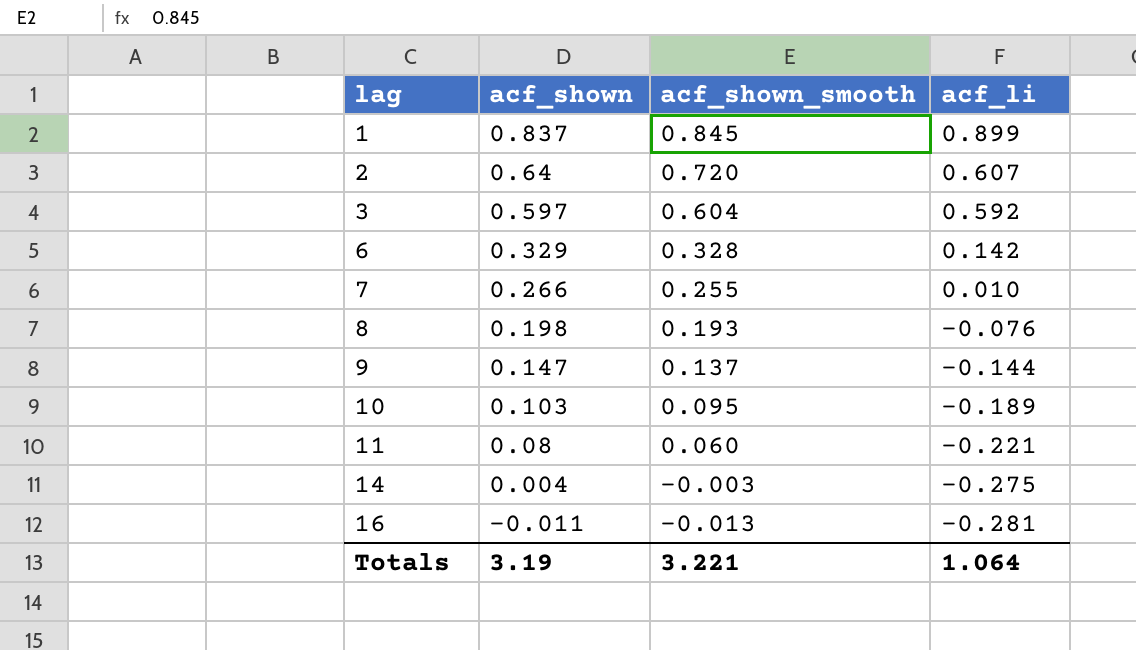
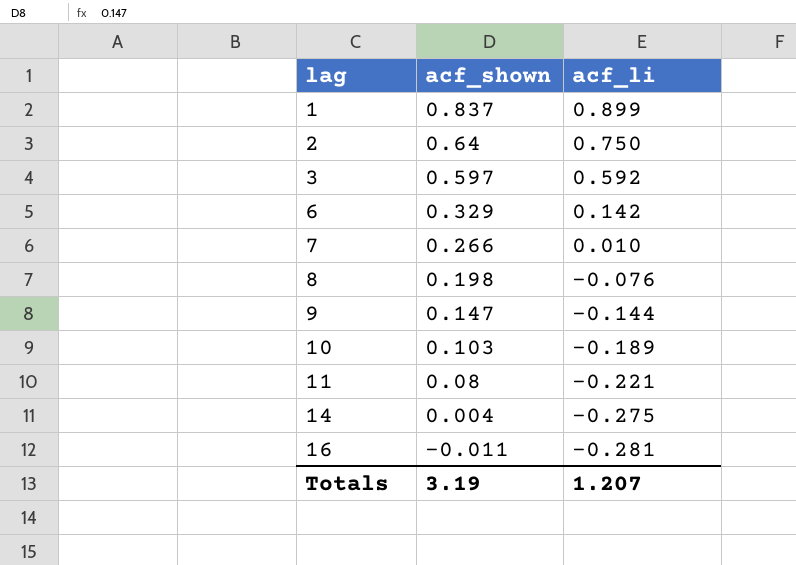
column acf_shown_smooth | position: 3 -> none
2 | acf_li: 0.607 -> 0.750
Totals | acf_li: 1.064 -> 1.207

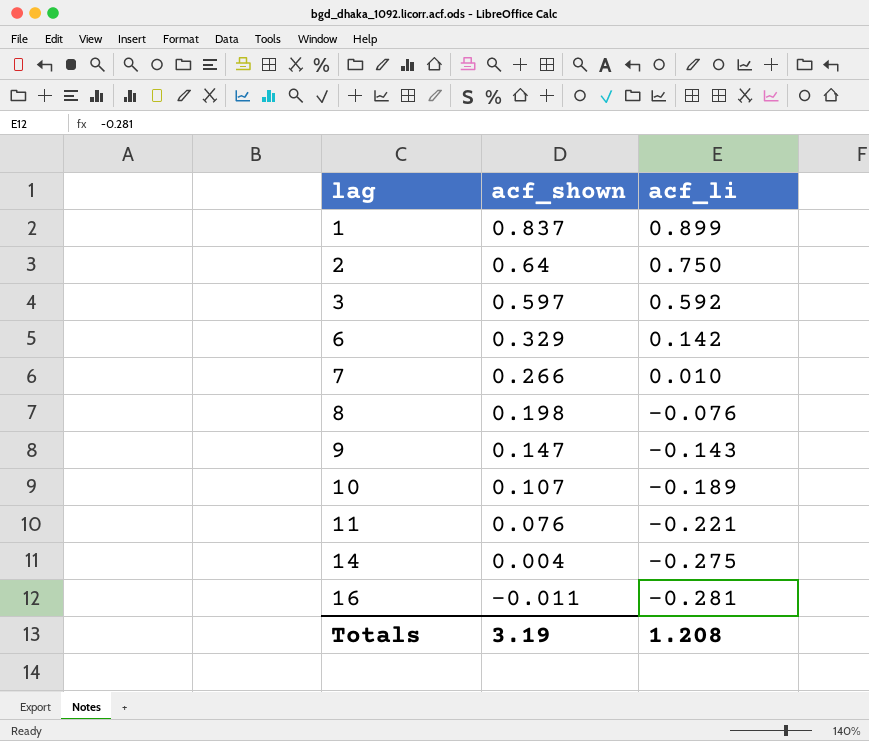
9 | acf_li: -0.144 -> -0.143
10 | acf_shown: 0.103 -> 0.107
11 | acf_shown: 0.08 -> 0.076
Totals | acf_li: 1.207 -> 1.208

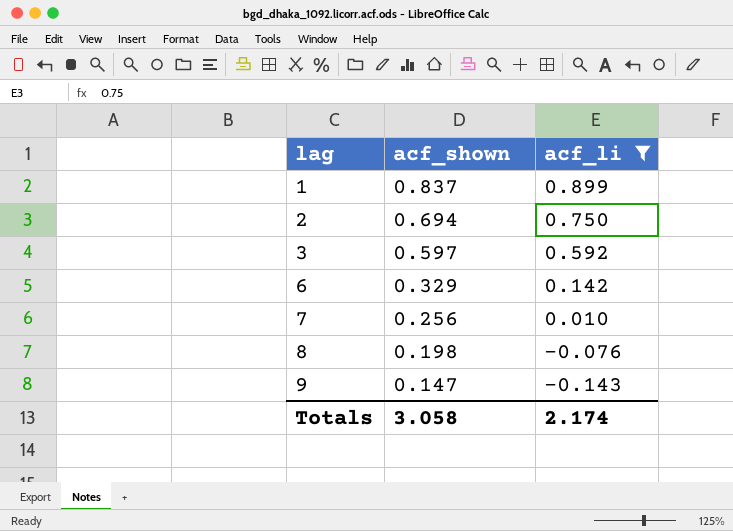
filter: none -> acf_li >= -0.143
2 | acf_shown: 0.64 -> 0.694
7 | acf_shown: 0.266 -> 0.256
Totals | acf_shown: 3.19 -> 3.058
Totals | acf_li: 1.208 -> 2.174

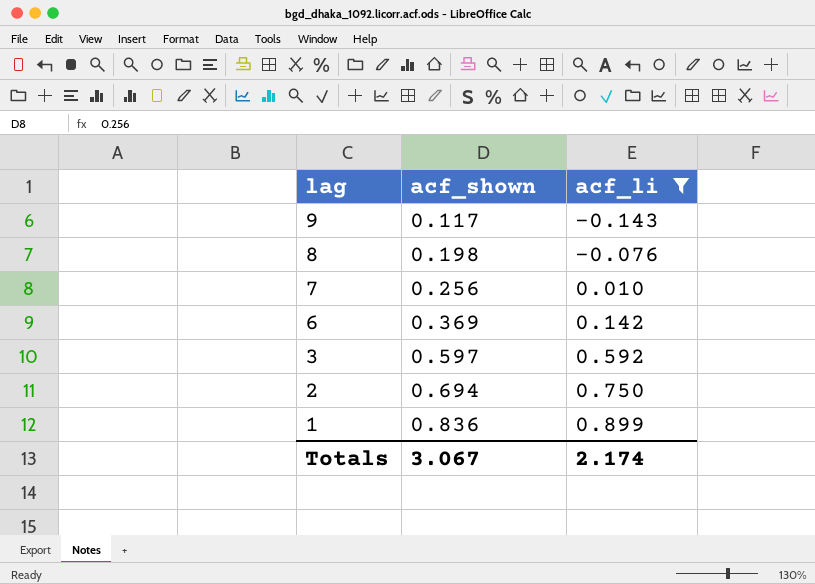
row order: lag ascending -> lag descending
9 | acf_shown: 0.147 -> 0.117
6 | acf_shown: 0.329 -> 0.369
1 | acf_shown: 0.837 -> 0.836
Totals | acf_shown: 3.058 -> 3.067

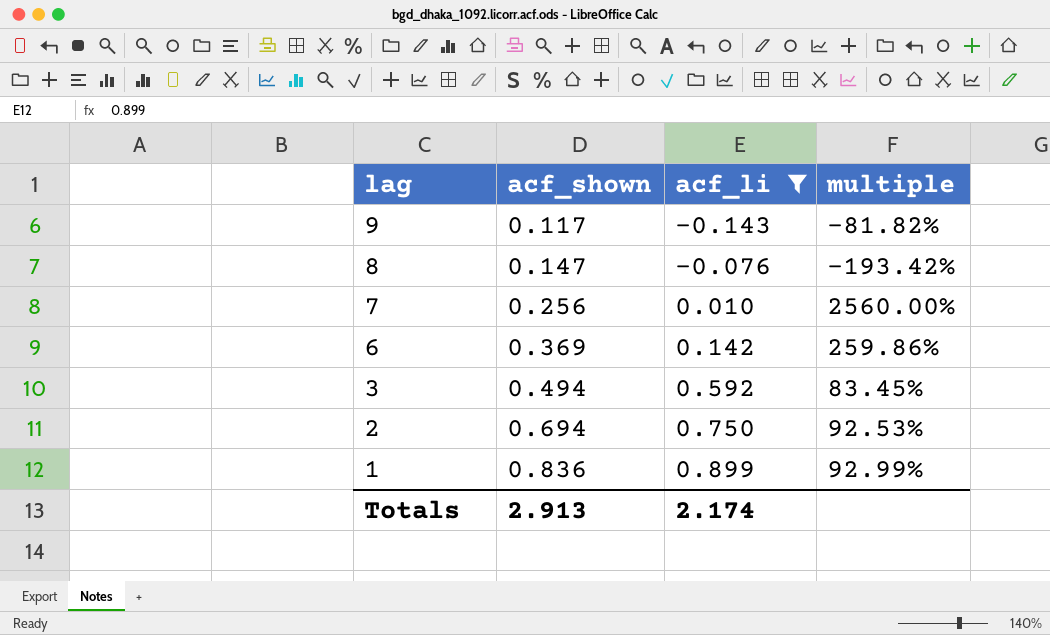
column multiple | formula: none -> [acf_shown] / [acf_li]
8 | acf_shown: 0.198 -> 0.147
3 | acf_shown: 0.597 -> 0.494
Totals | acf_shown: 3.067 -> 2.913

